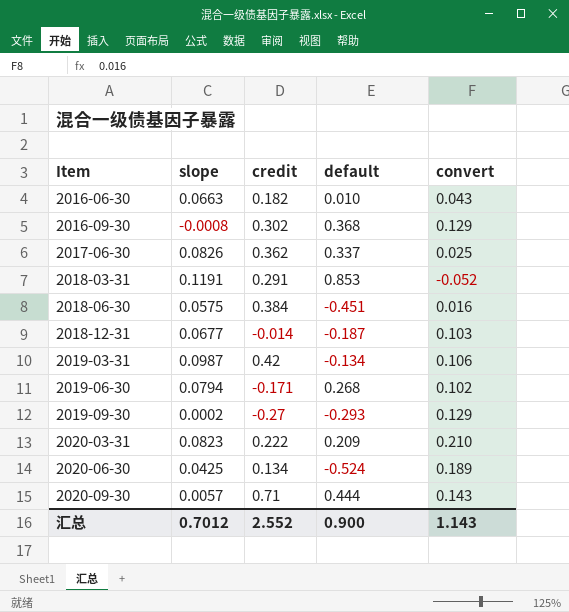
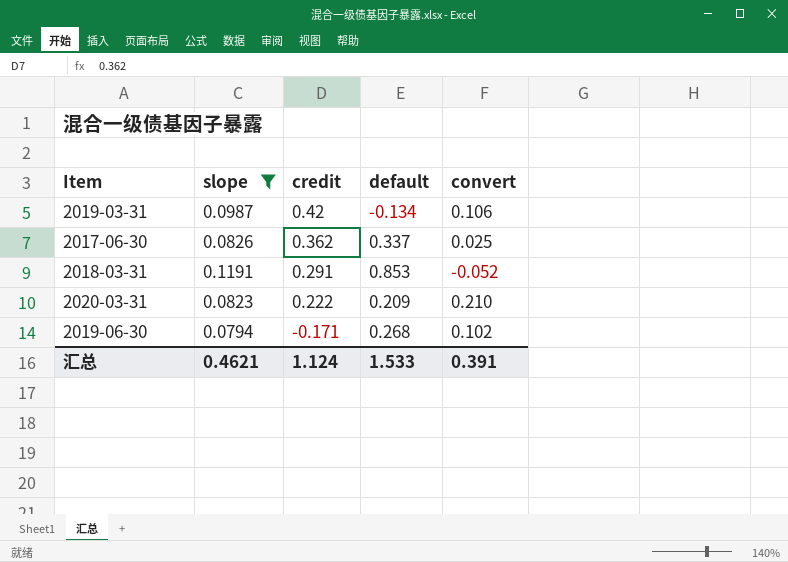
filter: none -> slope >= 0.0794
row order: Item ascending -> credit descending
汇总 | slope: 0.7012 -> 0.4621
汇总 | credit: 2.552 -> 1.124
汇总 | default: 0.900 -> 1.533
汇总 | convert: 1.143 -> 0.391

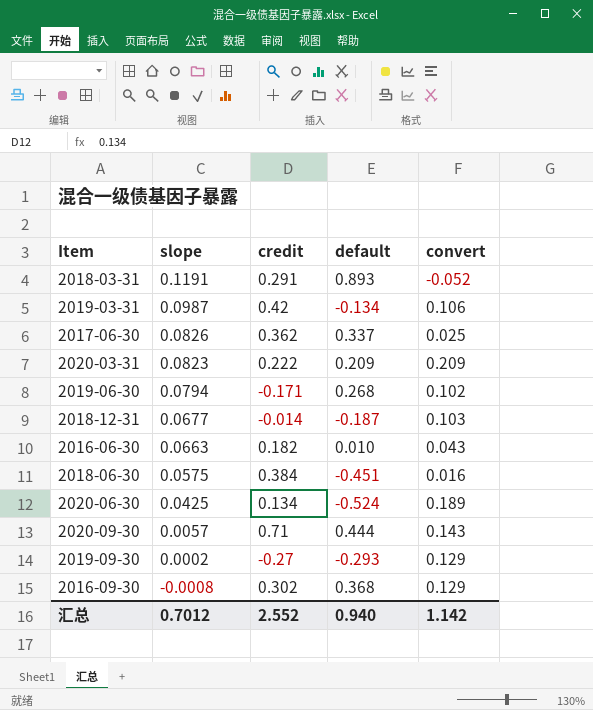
filter: slope >= 0.0794 -> none
row order: credit descending -> slope descending
2018-03-31 | default: 0.853 -> 0.893
2020-03-31 | convert: 0.210 -> 0.209
汇总 | slope: 0.4621 -> 0.7012
汇总 | credit: 1.124 -> 2.552
汇总 | default: 1.533 -> 0.940
汇总 | convert: 0.391 -> 1.142

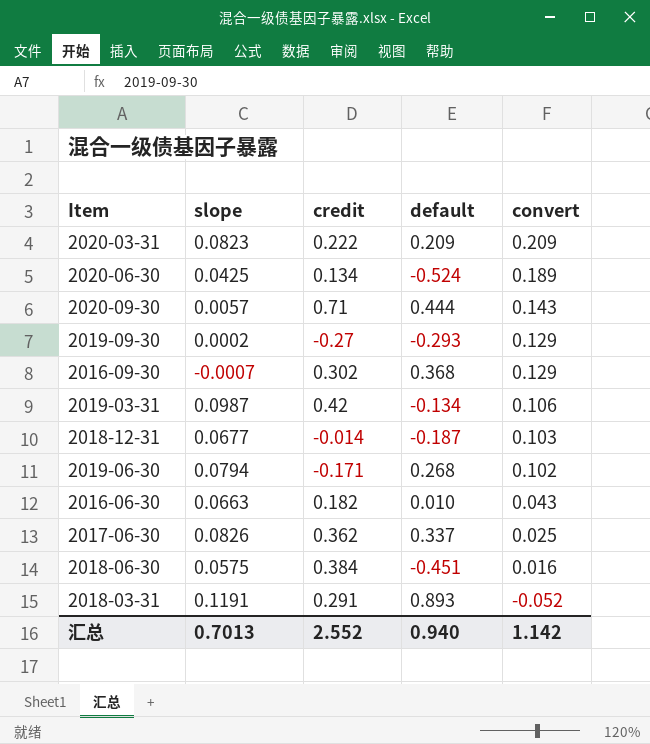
row order: slope descending -> convert descending
2016-09-30 | slope: -0.0008 -> -0.0007
汇总 | slope: 0.7012 -> 0.7013

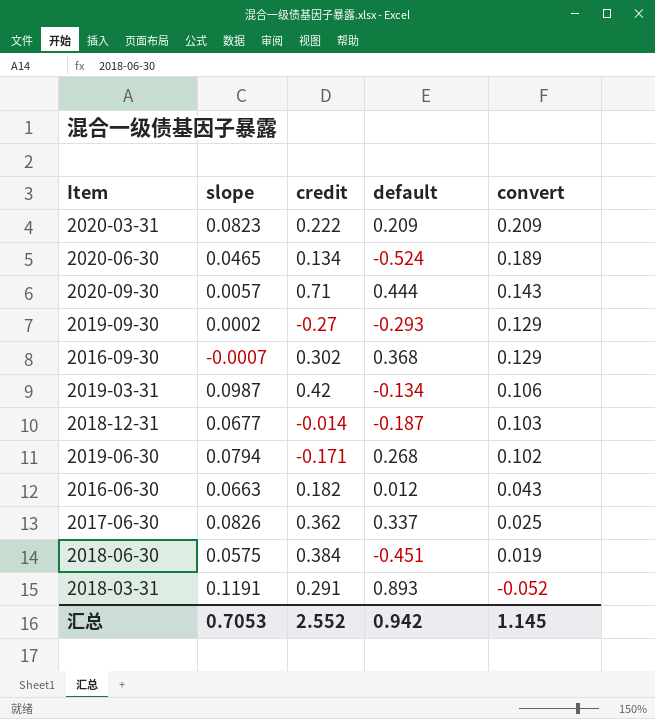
2020-06-30 | slope: 0.0425 -> 0.0465
2016-06-30 | default: 0.010 -> 0.012
2018-06-30 | convert: 0.016 -> 0.019
汇总 | slope: 0.7013 -> 0.7053
汇总 | default: 0.940 -> 0.942
汇总 | convert: 1.142 -> 1.145

